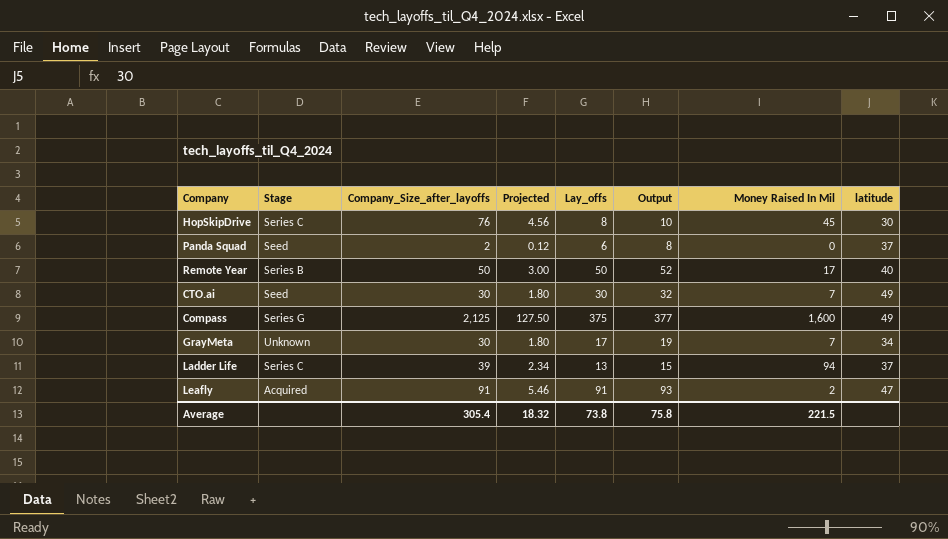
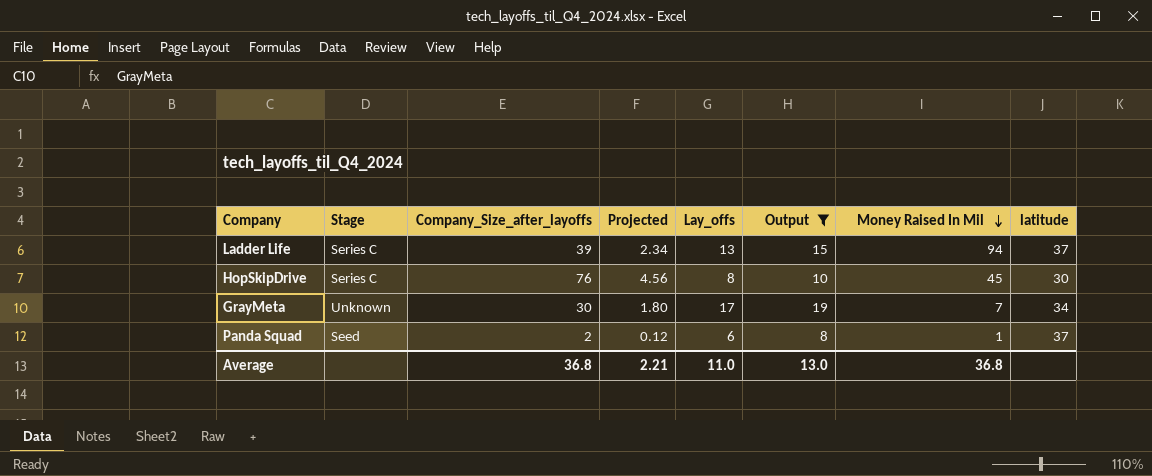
filter: none -> Output <= 19
row order: none -> Money Raised In Mil descending
Panda Squad | Money Raised In Mil: 0 -> 1
Average | Company_Size_after_layoffs: 305.4 -> 36.8
Average | Projected: 18.32 -> 2.21
Average | Lay_offs: 73.8 -> 11.0
Average | Output: 75.8 -> 13.0
Average | Money Raised In Mil: 221.5 -> 36.8

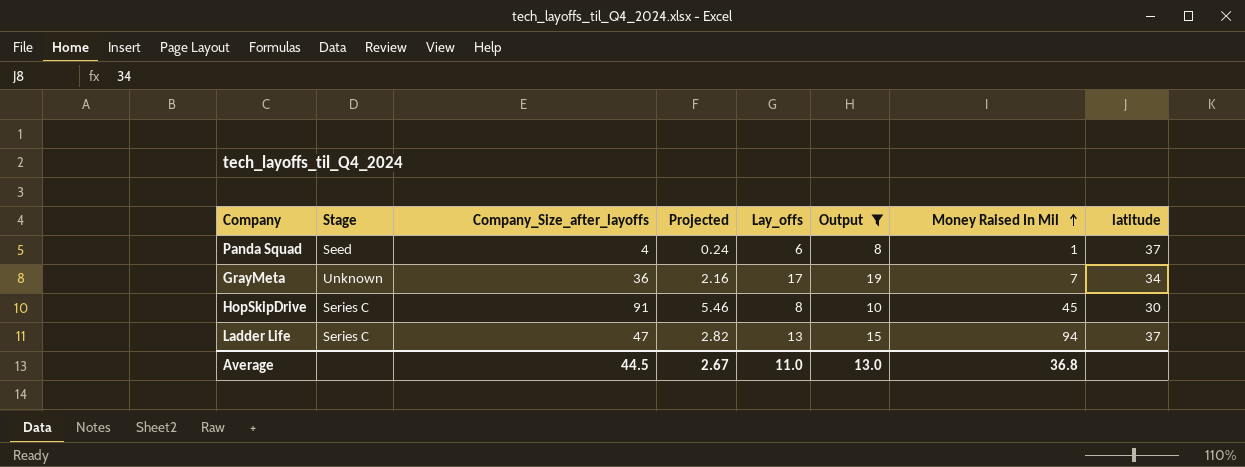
row order: Money Raised In Mil descending -> Money Raised In Mil ascending
Panda Squad | Company_Size_after_layoffs: 2 -> 4
Panda Squad | Projected: 0.12 -> 0.24
GrayMeta | Company_Size_after_layoffs: 30 -> 36
GrayMeta | Projected: 1.80 -> 2.16
HopSkipDrive | Company_Size_after_layoffs: 76 -> 91
HopSkipDrive | Projected: 4.56 -> 5.46
Ladder Life | Company_Size_after_layoffs: 39 -> 47
Ladder Life | Projected: 2.34 -> 2.82
Average | Company_Size_after_layoffs: 36.8 -> 44.5
Average | Projected: 2.21 -> 2.67

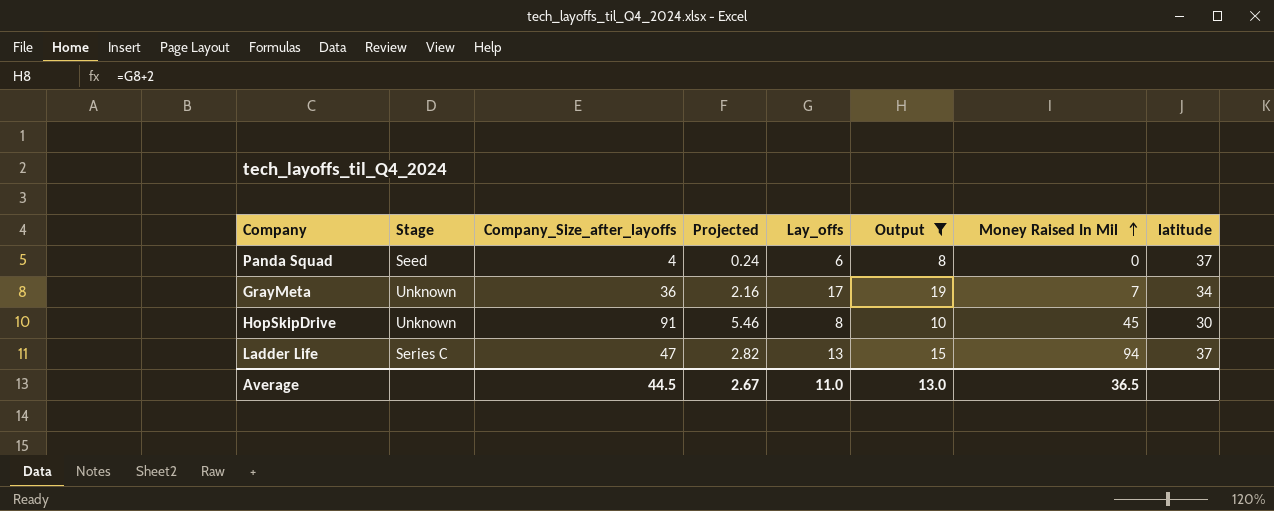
Panda Squad | Money Raised In Mil: 1 -> 0
HopSkipDrive | Stage: Series C -> Unknown
Average | Money Raised In Mil: 36.8 -> 36.5

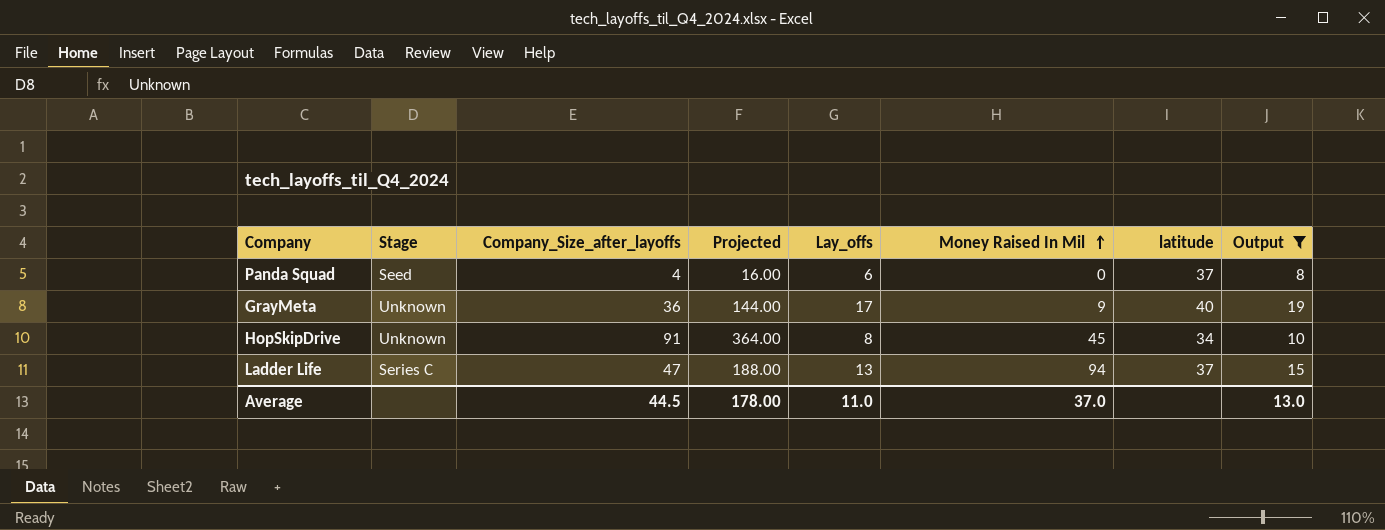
column Projected | formula: [Company_Size_after_layoffs] * 0.06 -> [Company_Size_after_layoffs] * 4
column Output | position: 6 -> 8
GrayMeta | Money Raised In Mil: 7 -> 9
GrayMeta | latitude: 34 -> 40
HopSkipDrive | latitude: 30 -> 34
Average | Projected: 2.67 -> 178.00
Average | Money Raised In Mil: 36.5 -> 37.0

